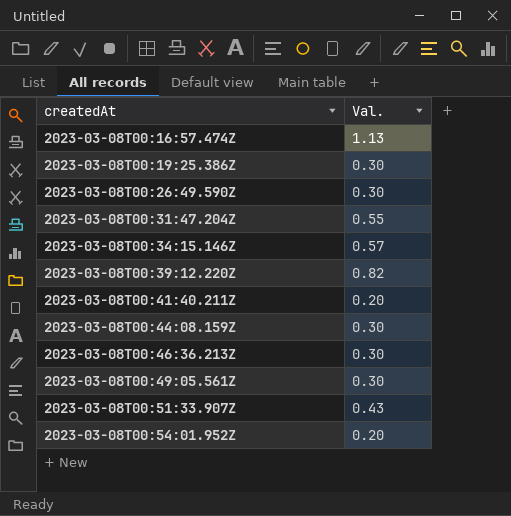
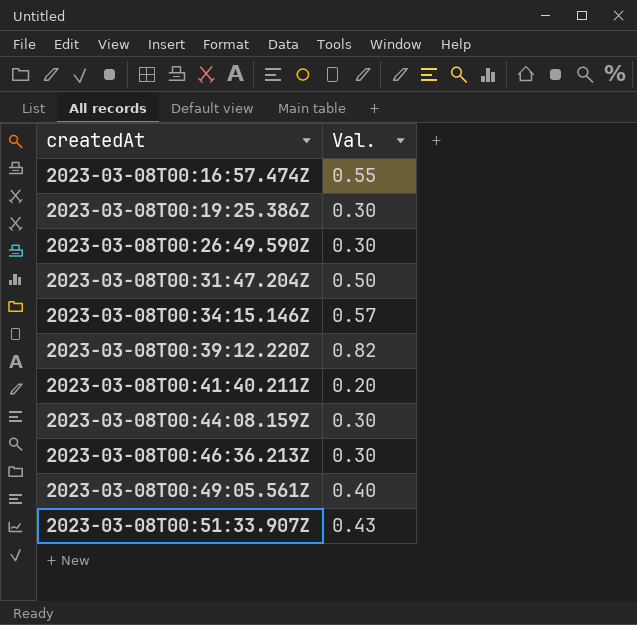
row 2023-03-08T00:54:01.952Z: 0.20 -> none
2023-03-08T00:16:57.474Z | Val.: 1.13 -> 0.55
2023-03-08T00:31:47.204Z | Val.: 0.55 -> 0.50
2023-03-08T00:49:05.561Z | Val.: 0.30 -> 0.40

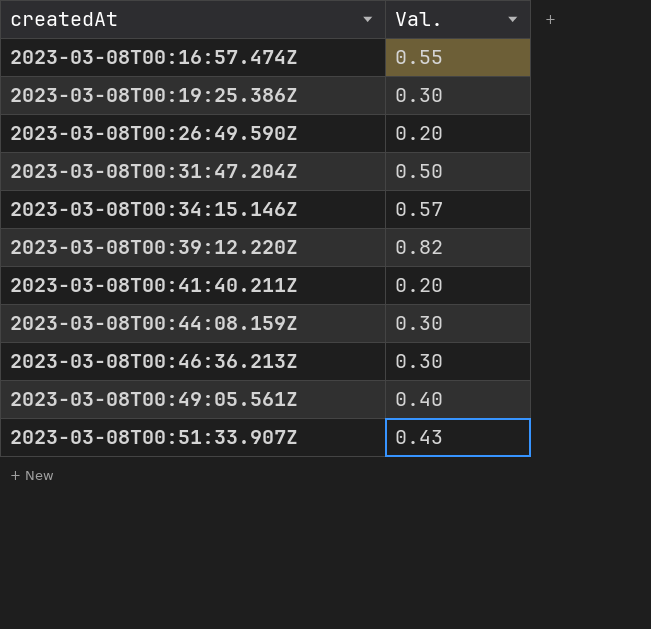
2023-03-08T00:26:49.590Z | Val.: 0.30 -> 0.20

